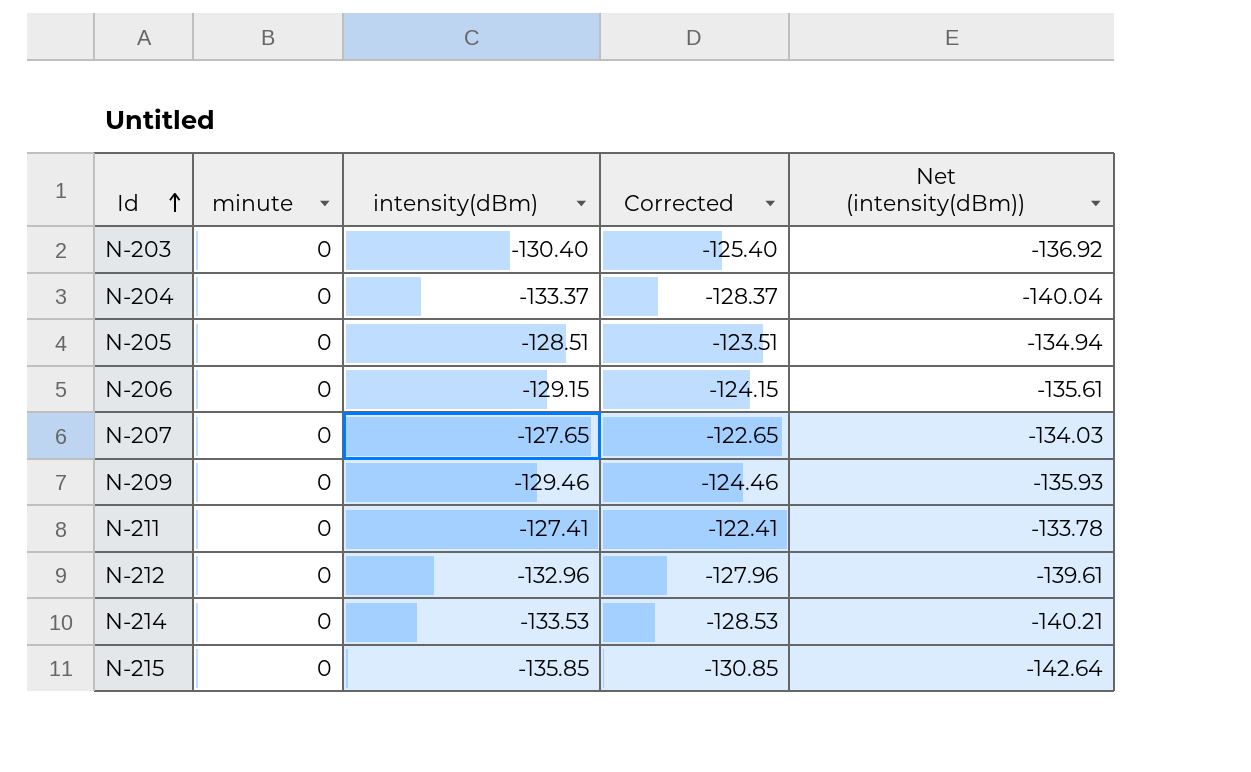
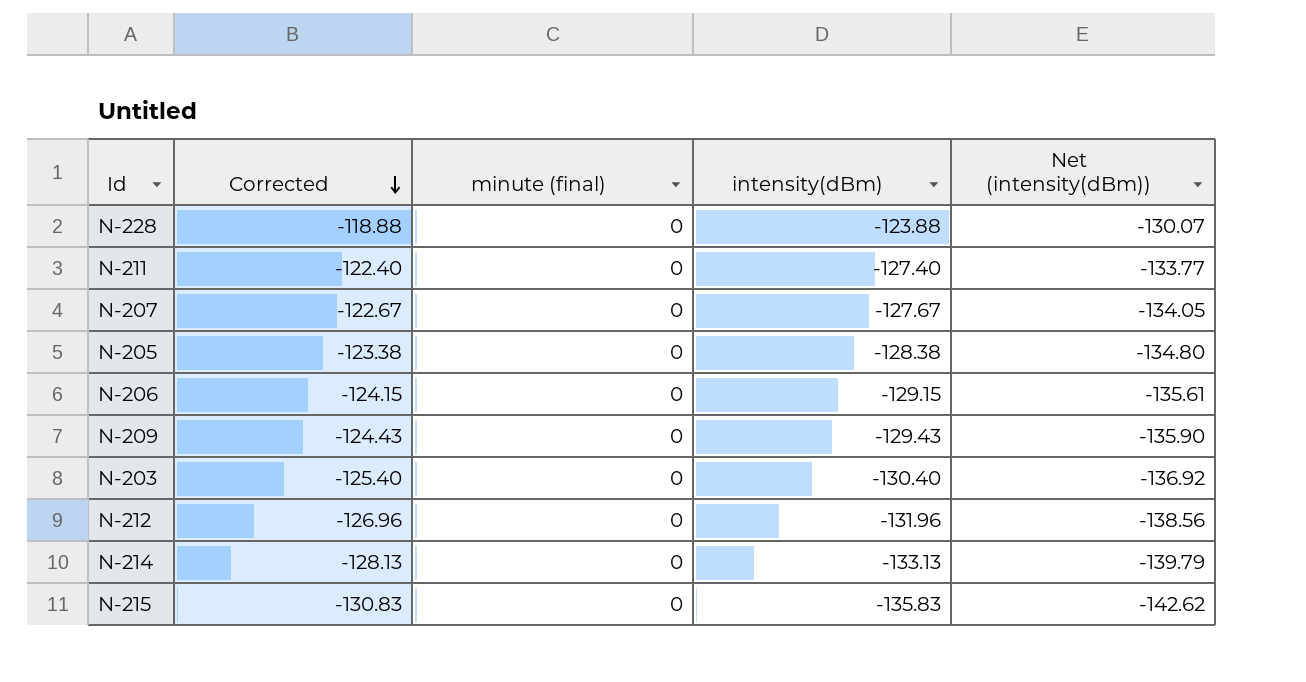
row order: Id ascending -> Corrected descending
column Corrected | position: 4 -> 2
column name: minute -> minute (final)
row N-204: 0 | -133.37 | -128.37 | -140.04 -> none
row N-228: none -> -118.88 | 0 | -123.88 | -130.07
N-211 | Corrected: -122.41 -> -122.40
N-211 | intensity(dBm): -127.41 -> -127.40
N-211 | Net (intensity(dBm)): -133.78 -> -133.77
N-207 | Corrected: -122.65 -> -122.67
N-207 | intensity(dBm): -127.65 -> -127.67
N-207 | Net (intensity(dBm)): -134.03 -> -134.05
N-205 | Corrected: -123.51 -> -123.38
N-205 | intensity(dBm): -128.51 -> -128.38
N-205 | Net (intensity(dBm)): -134.94 -> -134.80
N-209 | Corrected: -124.46 -> -124.43
N-209 | intensity(dBm): -129.46 -> -129.43
N-209 | Net (intensity(dBm)): -135.93 -> -135.90
N-212 | Corrected: -127.96 -> -126.96
N-212 | intensity(dBm): -132.96 -> -131.96
N-212 | Net (intensity(dBm)): -139.61 -> -138.56
N-214 | Corrected: -128.53 -> -128.13
N-214 | intensity(dBm): -133.53 -> -133.13
N-214 | Net (intensity(dBm)): -140.21 -> -139.79
N-215 | Corrected: -130.85 -> -130.83
N-215 | intensity(dBm): -135.85 -> -135.83
N-215 | Net (intensity(dBm)): -142.64 -> -142.62

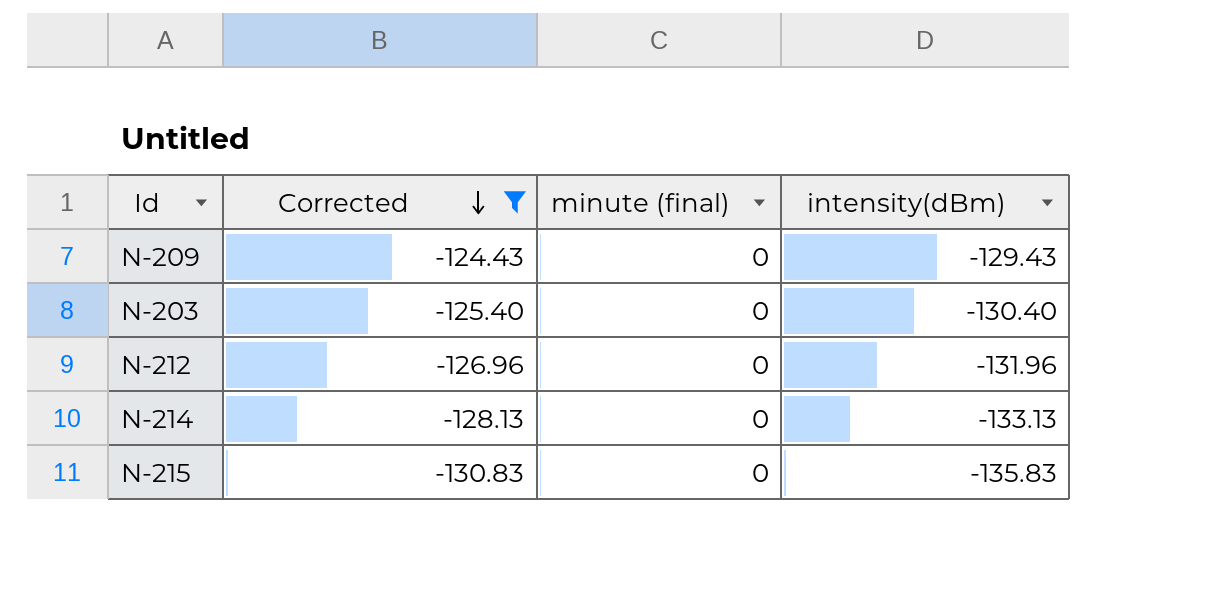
filter: none -> Corrected <= -124.43
column Net (intensity(dBm)) | formula: [intensity(dBm)] * 1.05 -> none

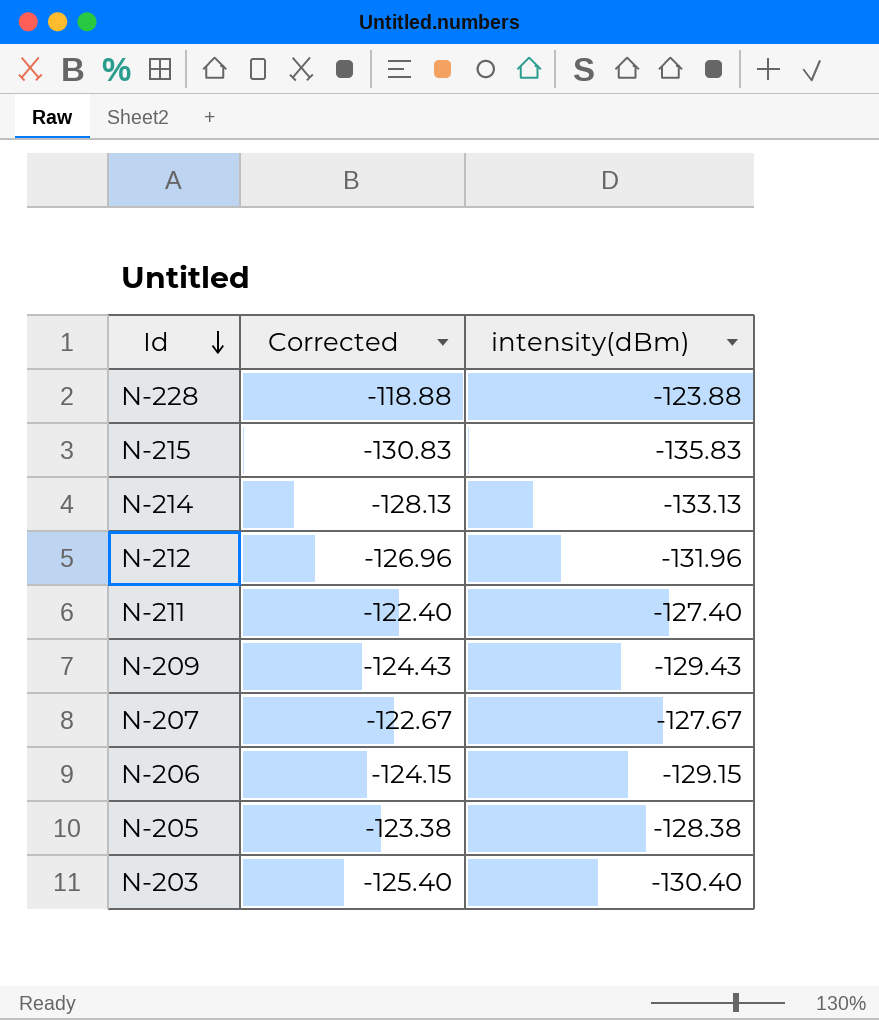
filter: Corrected <= -124.43 -> none
row order: Corrected descending -> Id descending
column minute (final) | position: 3 -> none

